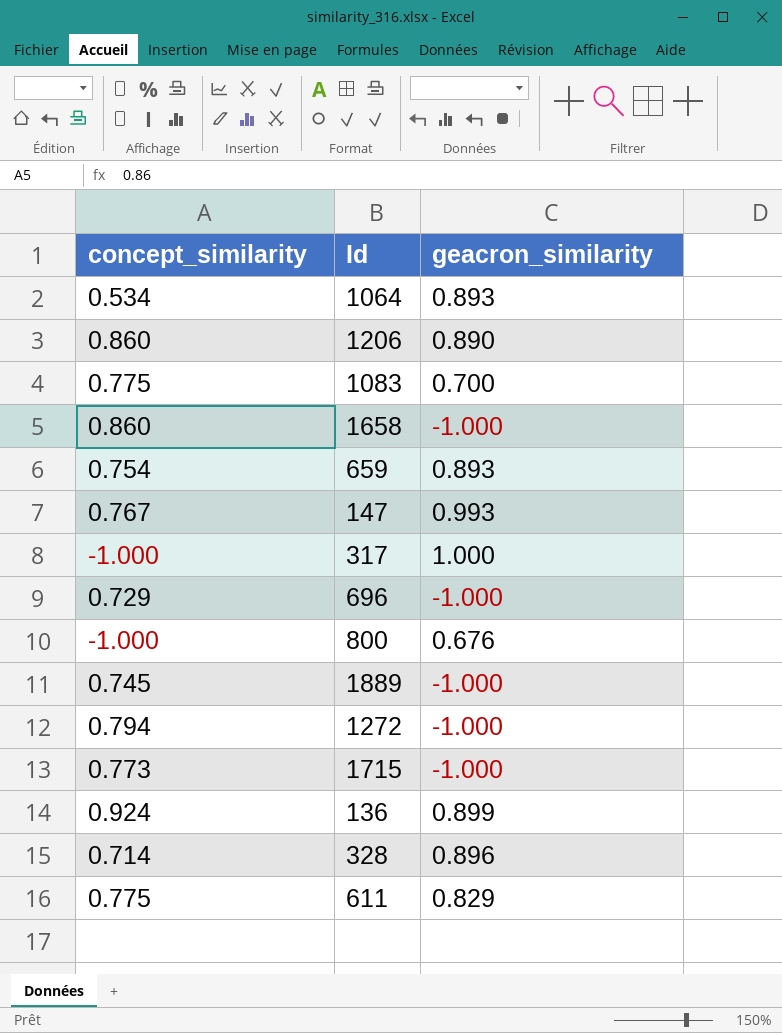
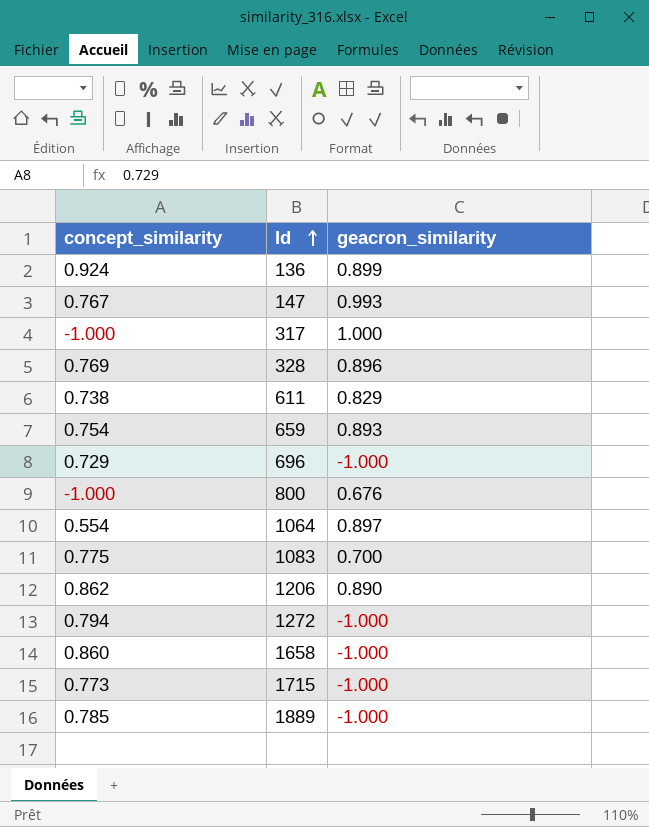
row order: none -> Id ascending
328 | concept_similarity: 0.714 -> 0.769
611 | concept_similarity: 0.775 -> 0.738
1064 | concept_similarity: 0.534 -> 0.554
1064 | geacron_similarity: 0.893 -> 0.897
1206 | concept_similarity: 0.860 -> 0.862
1889 | concept_similarity: 0.745 -> 0.785

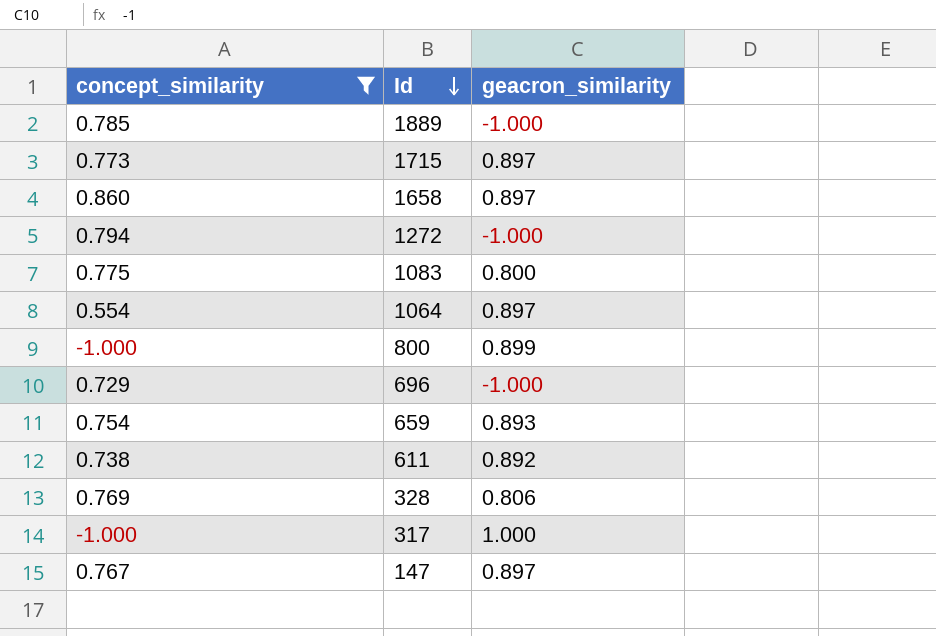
filter: none -> concept_similarity <= 0.860
row order: Id ascending -> Id descending
1715 | geacron_similarity: -1.000 -> 0.897
1658 | geacron_similarity: -1.000 -> 0.897
1083 | geacron_similarity: 0.700 -> 0.800
800 | geacron_similarity: 0.676 -> 0.899
611 | geacron_similarity: 0.829 -> 0.892
328 | geacron_similarity: 0.896 -> 0.806
147 | geacron_similarity: 0.993 -> 0.897

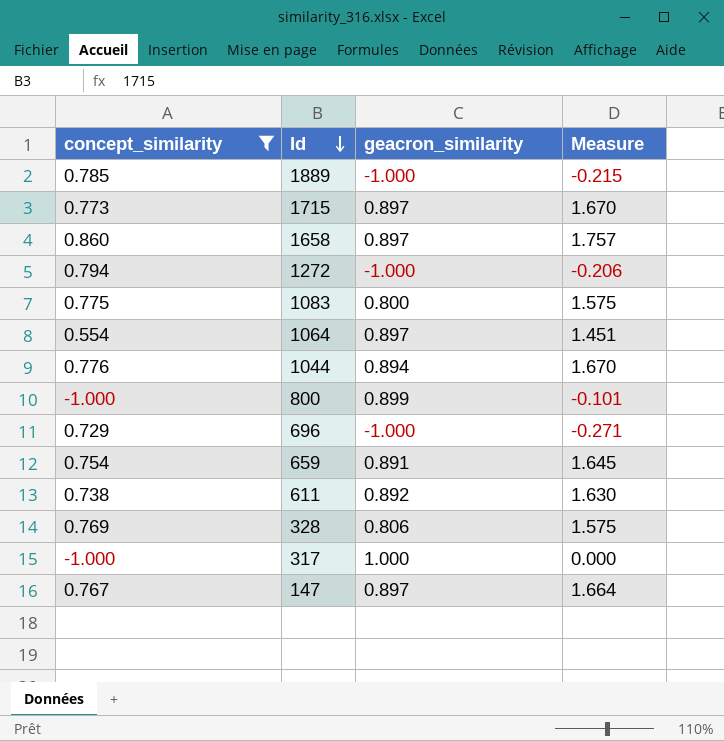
column Measure | formula: none -> [concept_similarity] + [geacron_similarity]
row 1044: none -> 0.776 | 0.894 | 1.670
659 | geacron_similarity: 0.893 -> 0.891

